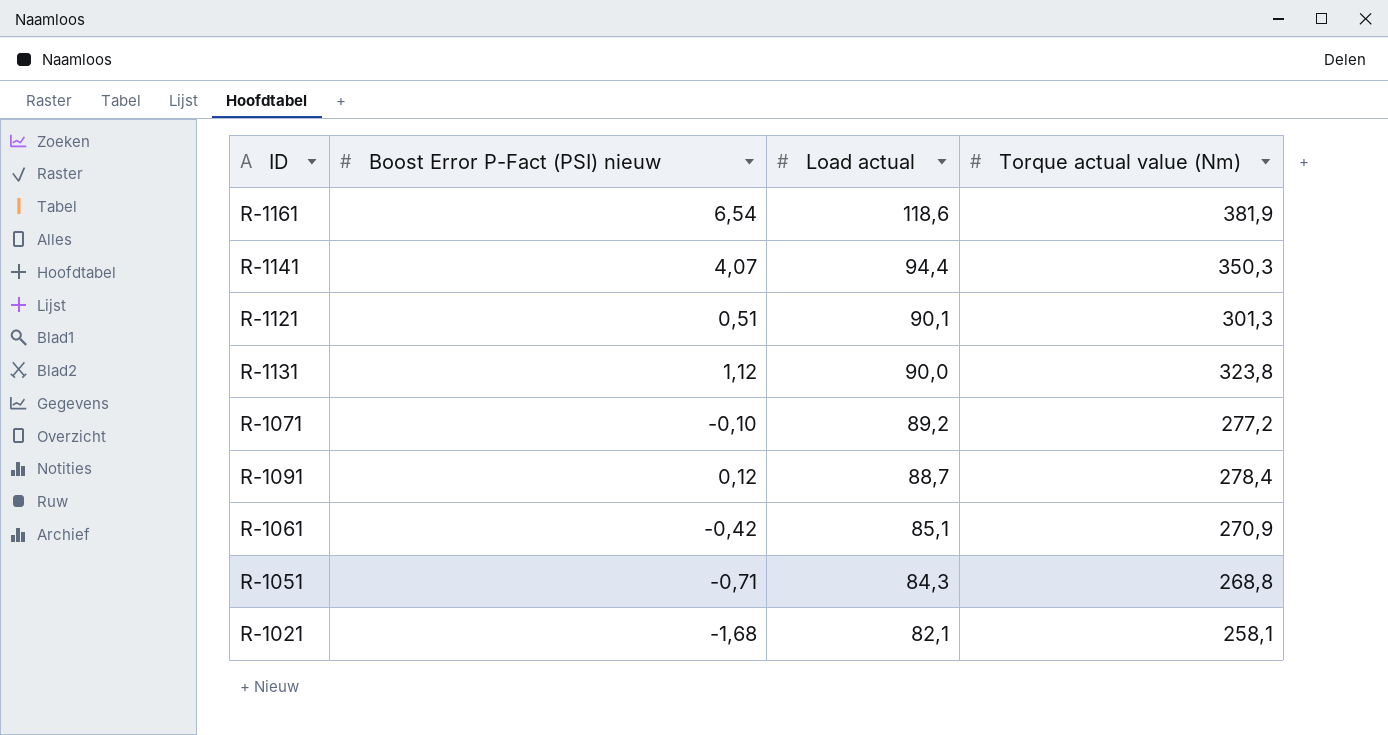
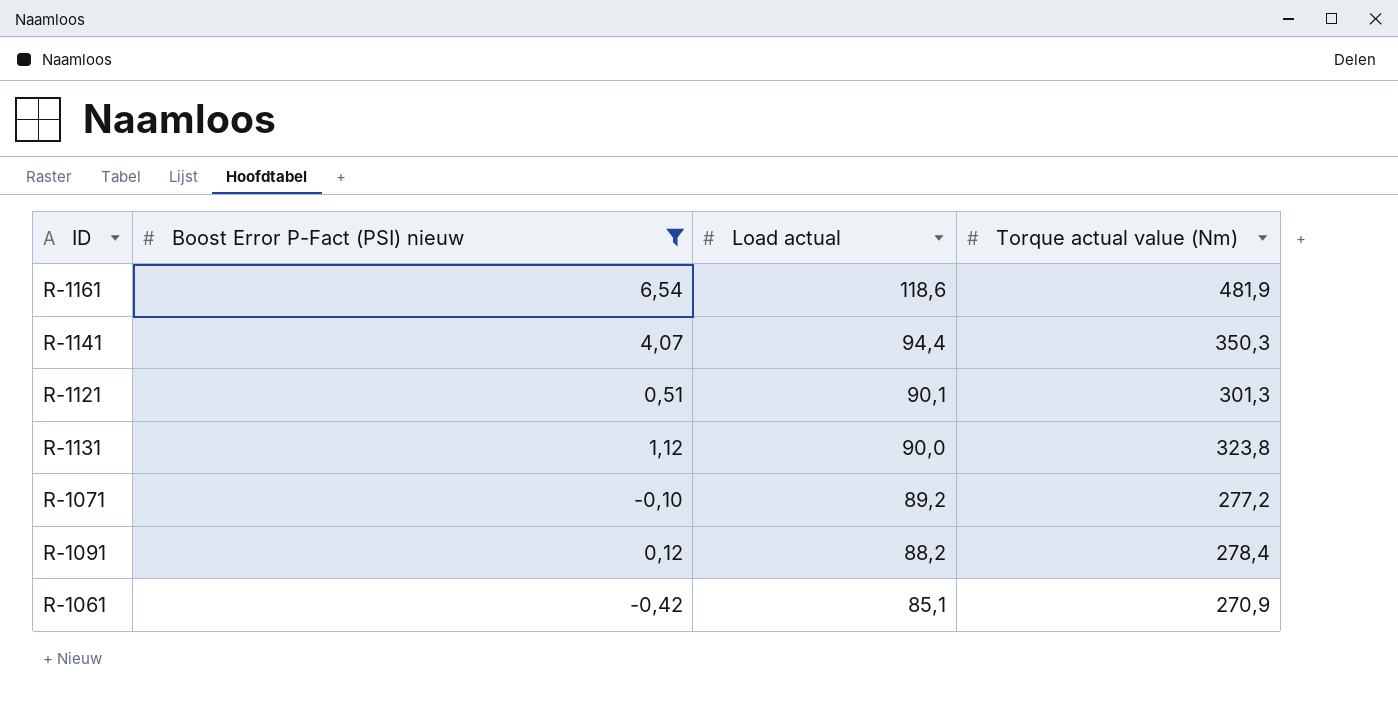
filter: none -> Boost Error P-Fact (PSI) nieuw >= -0,42
R-1161 | Torque actual value (Nm): 381,9 -> 481,9
R-1091 | Load actual: 88,7 -> 88,2

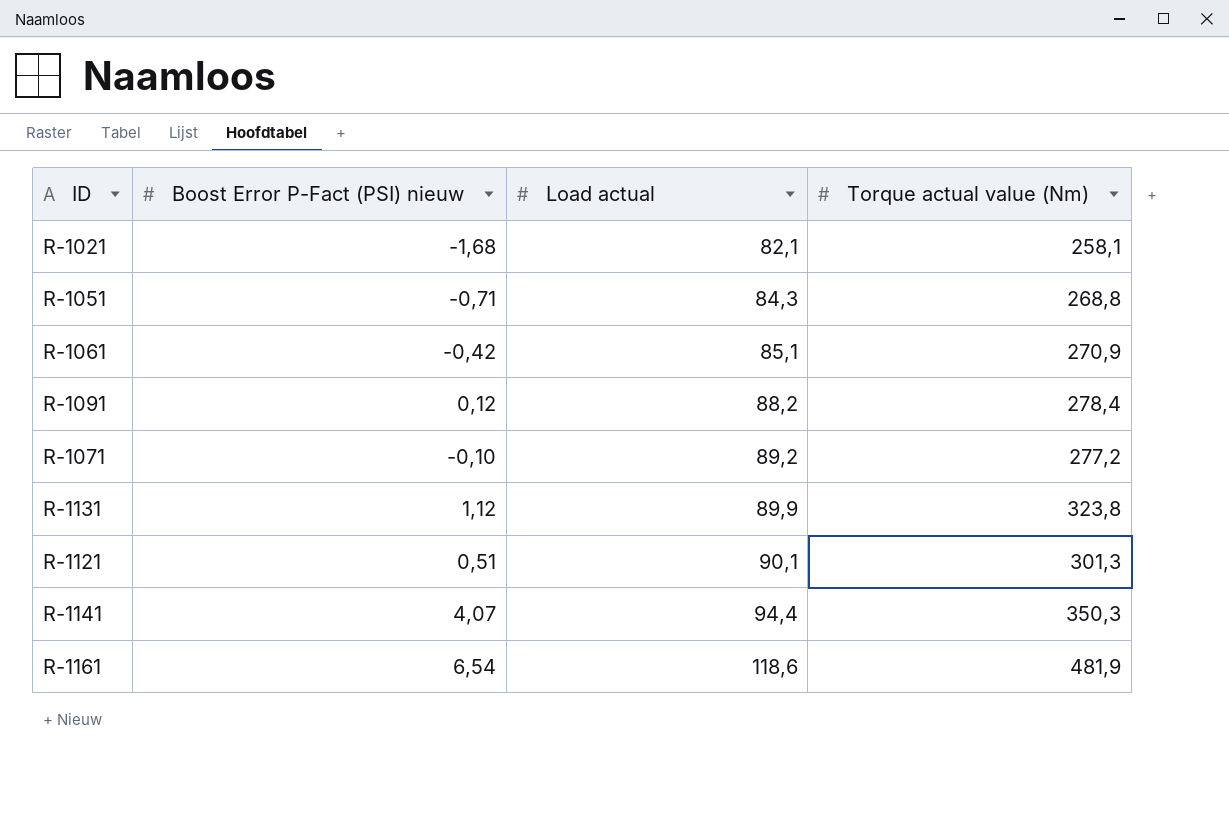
filter: Boost Error P-Fact (PSI) nieuw >= -0,42 -> none
row order: Load actual descending -> Load actual ascending
R-1131 | Load actual: 90,0 -> 89,9

